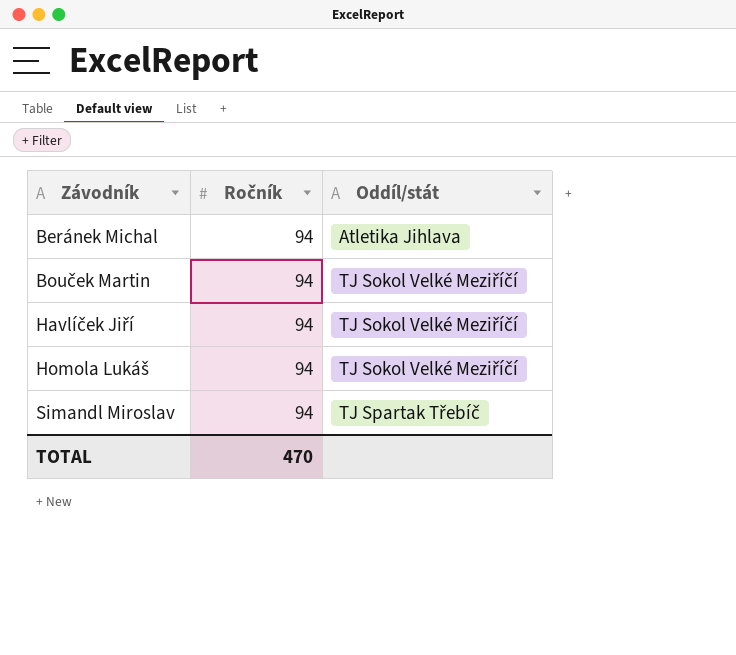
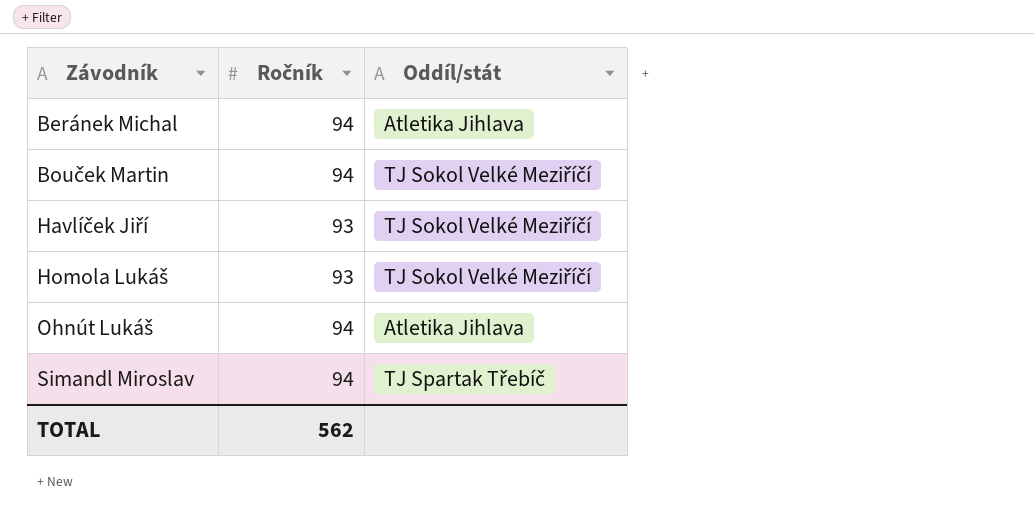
Havlíček Jiří | Ročník: 94 -> 93
Homola Lukáš | Ročník: 94 -> 93
row Ohnút Lukáš: none -> 94 | Atletika Jihlava
TOTAL | Ročník: 470 -> 562

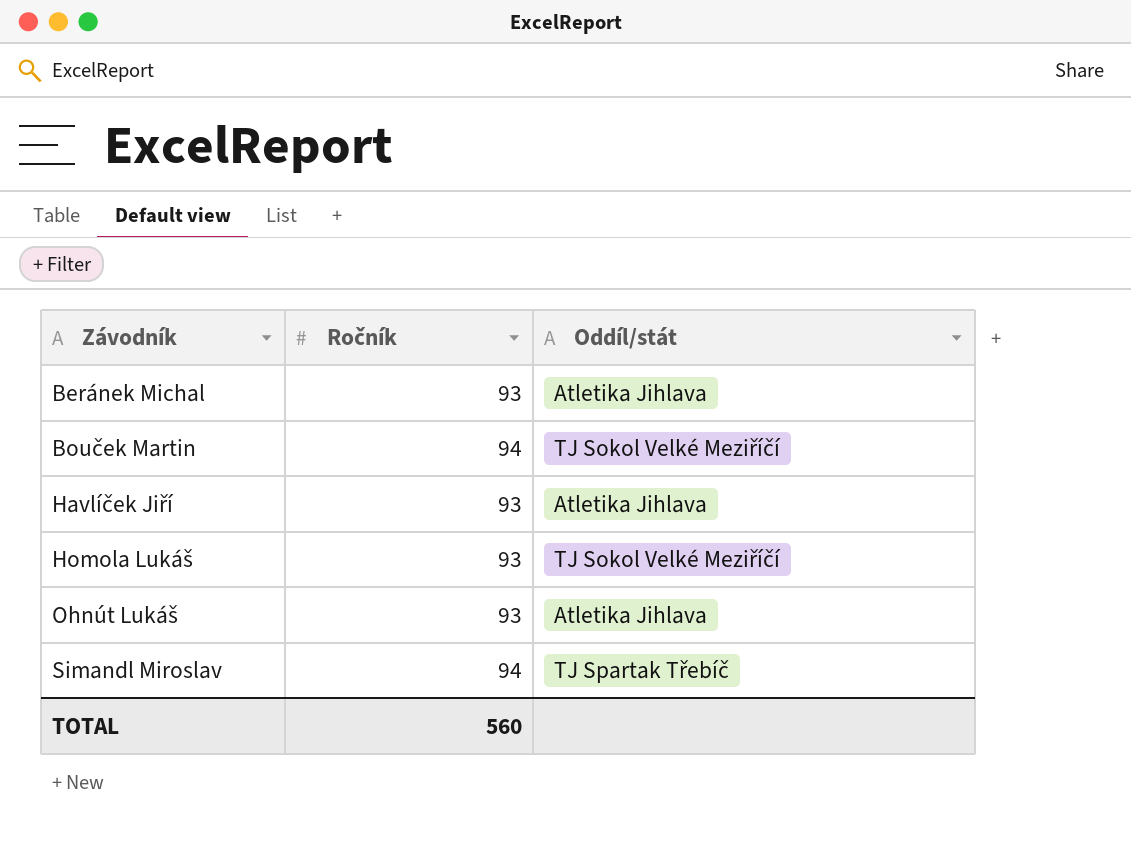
Beránek Michal | Ročník: 94 -> 93
Havlíček Jiří | Oddíl/stát: TJ Sokol Velké Meziříčí -> Atletika Jihlava
Ohnút Lukáš | Ročník: 94 -> 93
TOTAL | Ročník: 562 -> 560

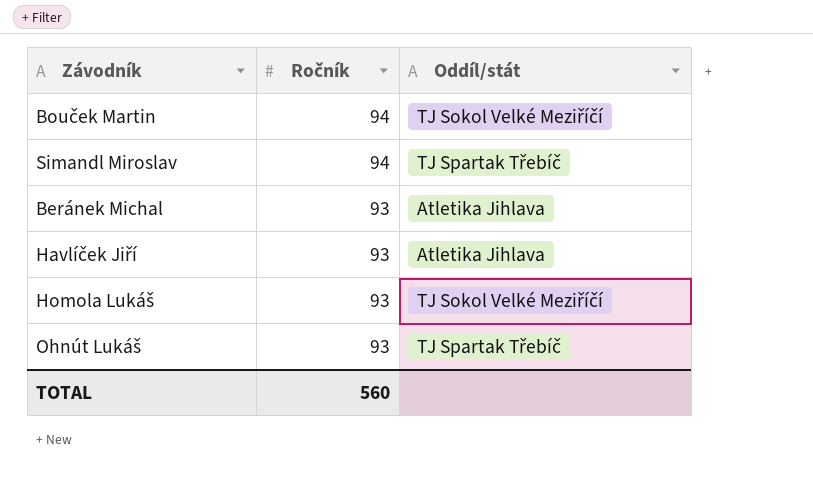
row order: Závodník ascending -> Ročník descending
Ohnút Lukáš | Oddíl/stát: Atletika Jihlava -> TJ Spartak Třebíč

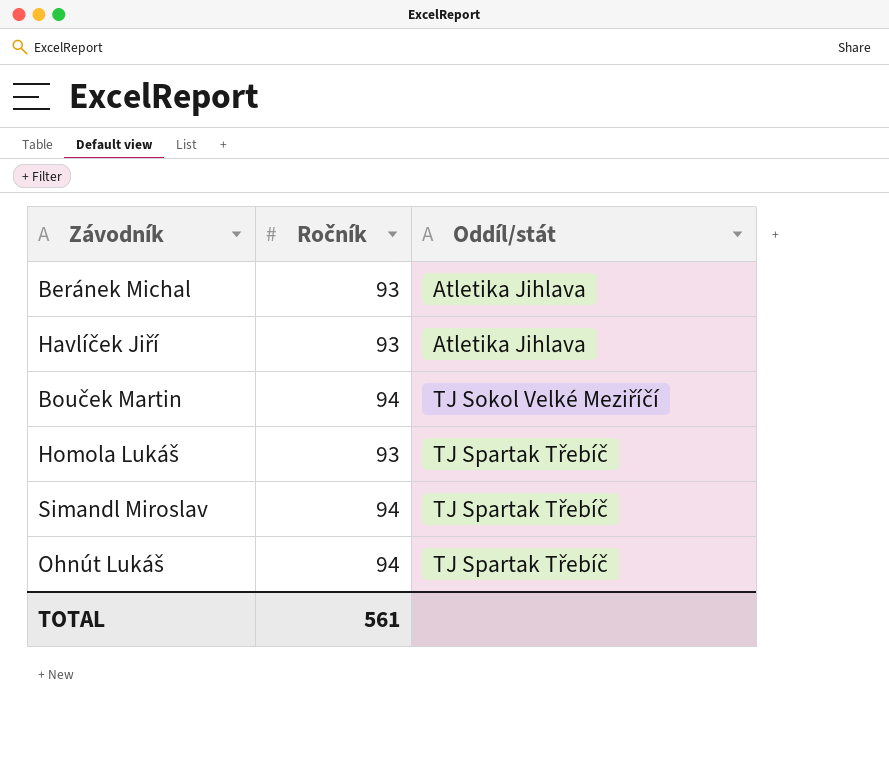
row order: Ročník descending -> Oddíl/stát ascending
Homola Lukáš | Oddíl/stát: TJ Sokol Velké Meziříčí -> TJ Spartak Třebíč
Ohnút Lukáš | Ročník: 93 -> 94
TOTAL | Ročník: 560 -> 561

